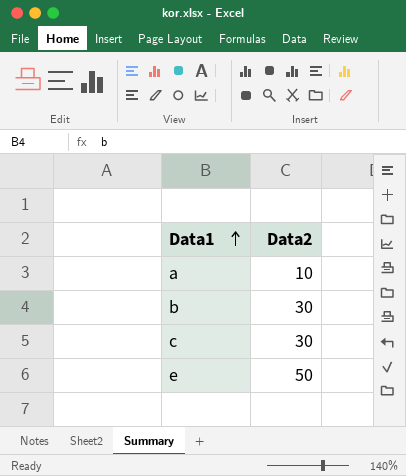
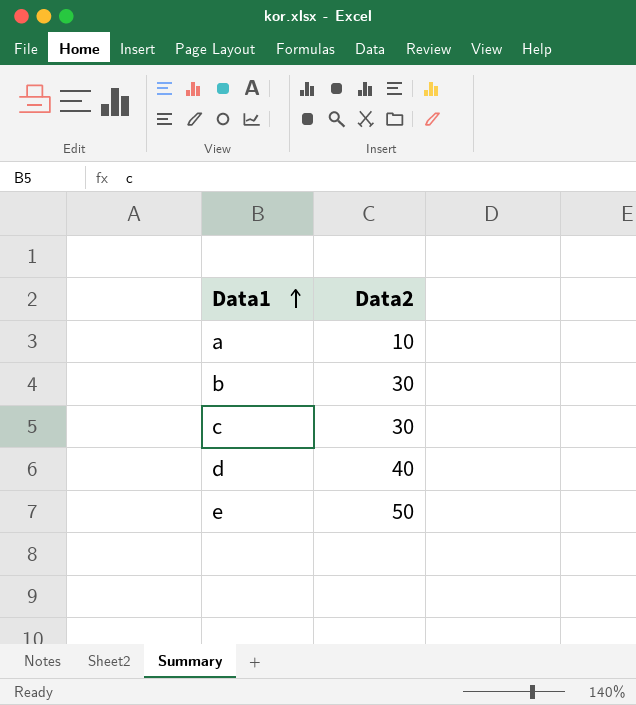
row d: none -> 40

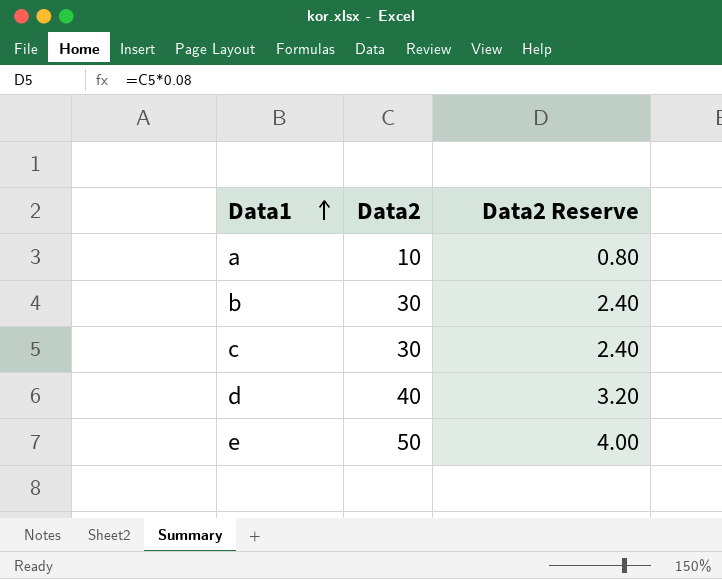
column Data2 Reserve | formula: none -> [Data2] * 0.08

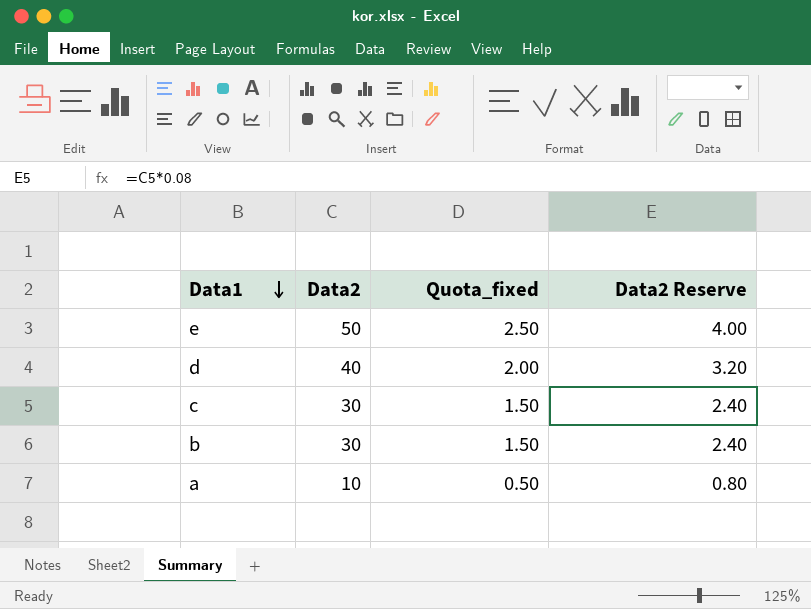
row order: Data1 ascending -> Data1 descending
column Quota_fixed | formula: none -> [Data2] * 0.05

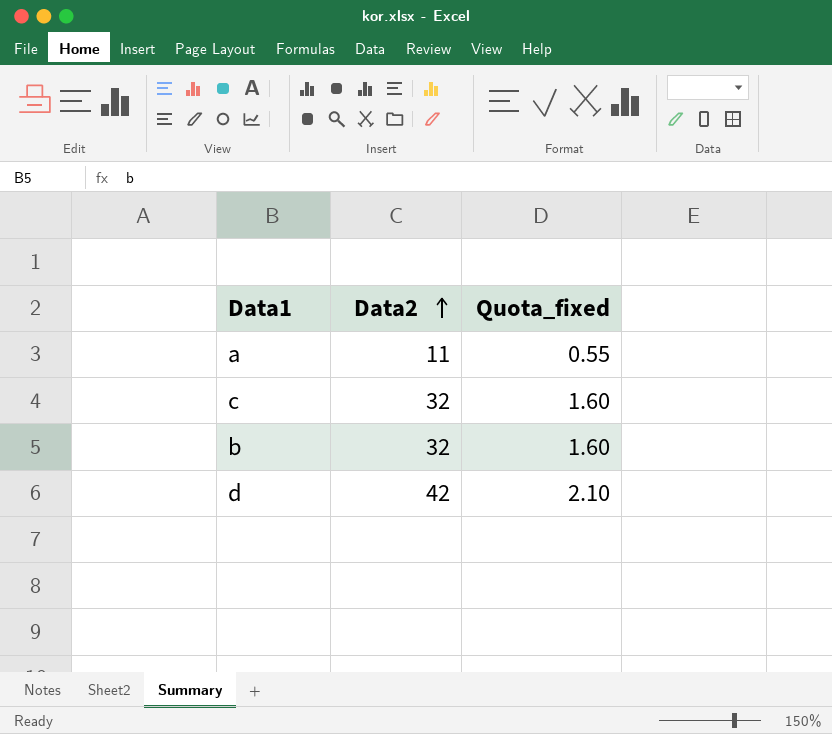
row order: Data1 descending -> Data2 ascending
column Data2 Reserve | formula: [Data2] * 0.08 -> none
row e: 50 | 2.50 | 4.00 -> none
a | Data2: 10 -> 11
a | Quota_fixed: 0.50 -> 0.55
c | Data2: 30 -> 32
c | Quota_fixed: 1.50 -> 1.60
b | Data2: 30 -> 32
b | Quota_fixed: 1.50 -> 1.60
d | Data2: 40 -> 42
d | Quota_fixed: 2.00 -> 2.10

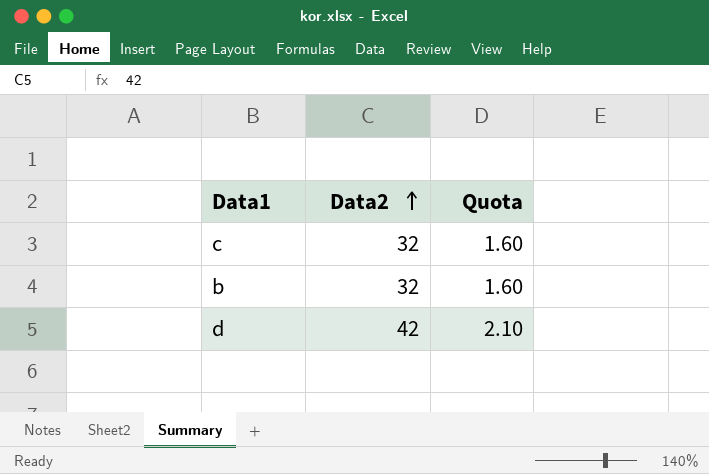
column name: Quota_fixed -> Quota
row a: 11 | 0.55 -> none

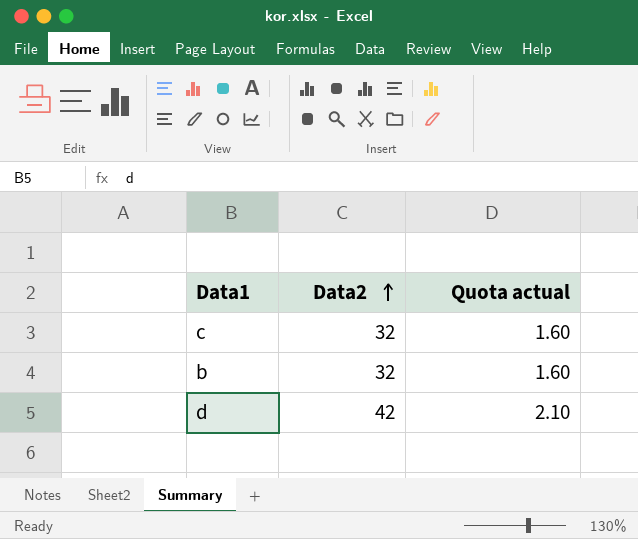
column name: Quota -> Quota actual

